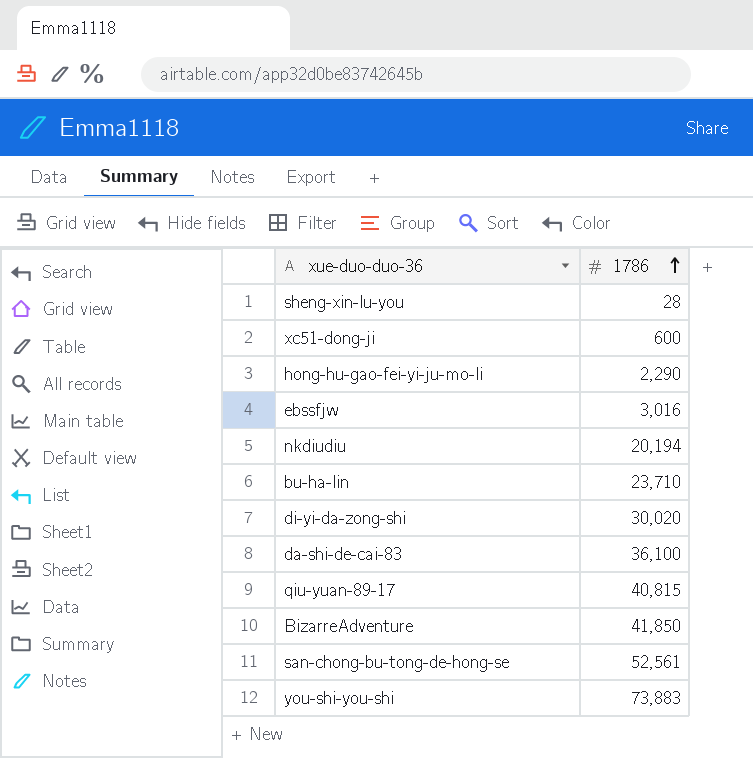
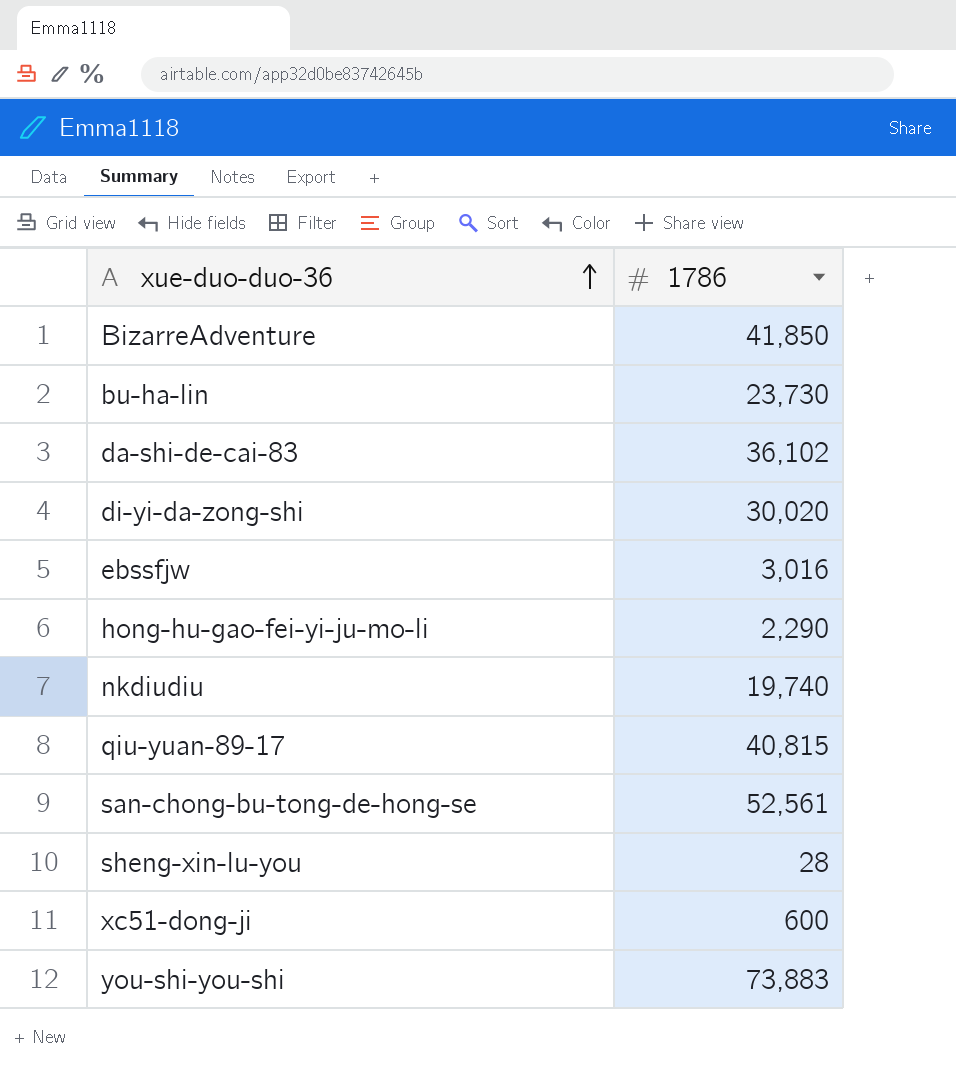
row order: 1786 ascending -> xue-duo-duo-36 ascending
bu-ha-lin | 1786: 23,710 -> 23,730
da-shi-de-cai-83 | 1786: 36,100 -> 36,102
nkdiudiu | 1786: 20,194 -> 19,740

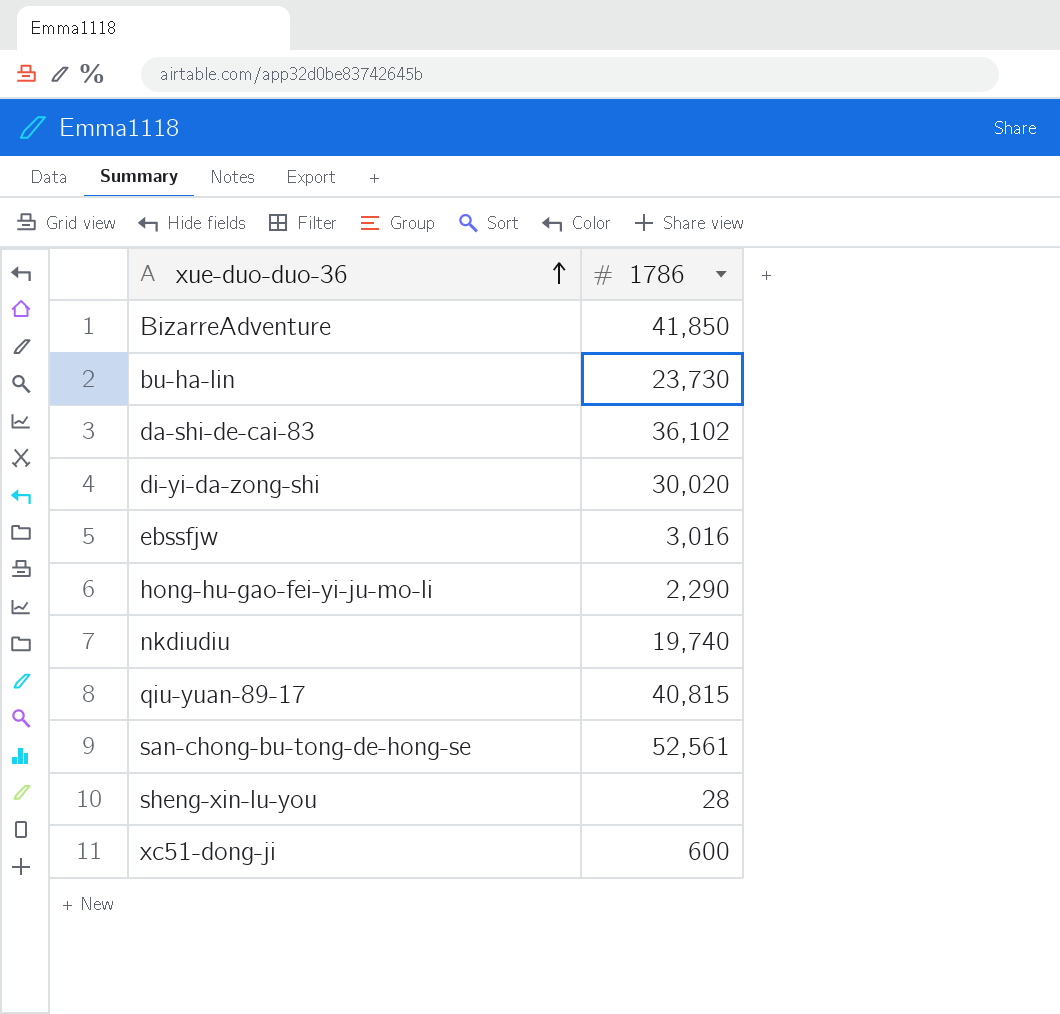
row you-shi-you-shi: 73,883 -> none

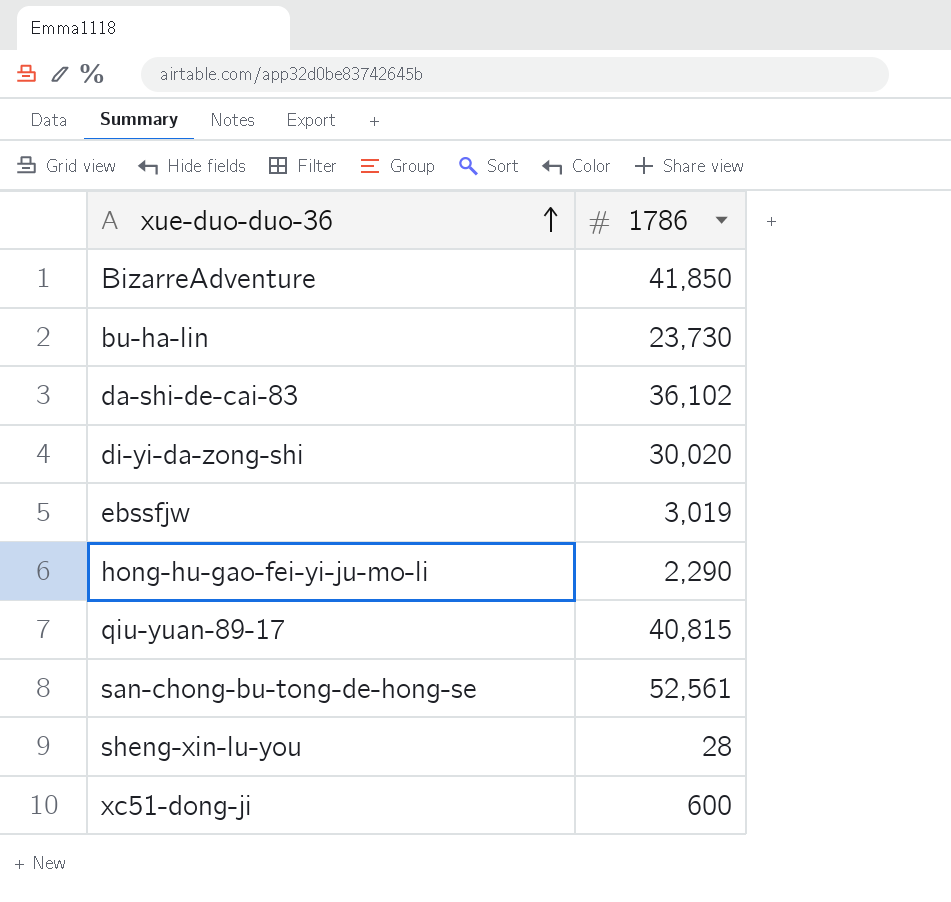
row nkdiudiu: 19,740 -> none
ebssfjw | 1786: 3,016 -> 3,019

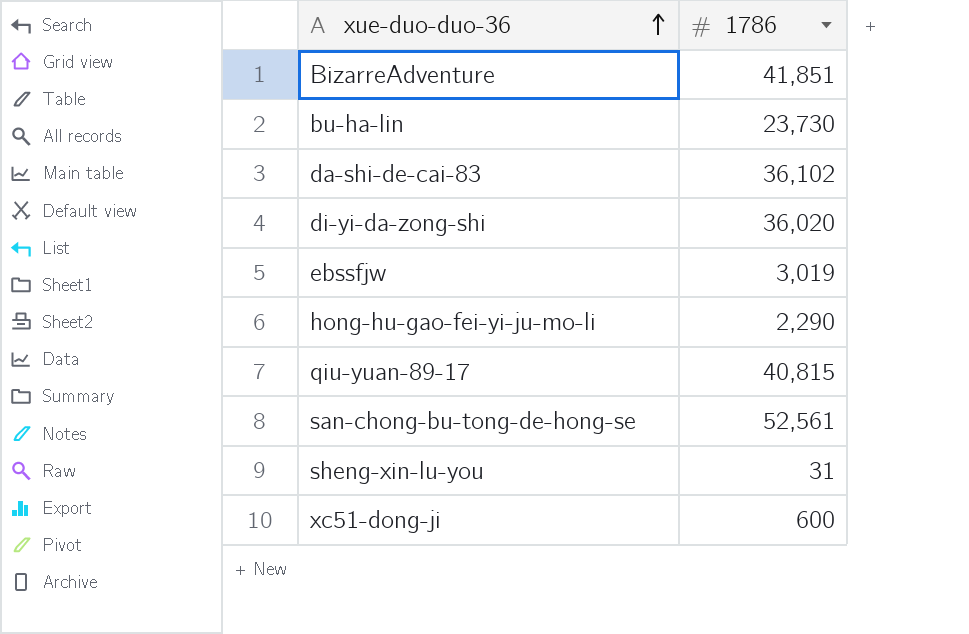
BizarreAdventure | 1786: 41,850 -> 41,851
di-yi-da-zong-shi | 1786: 30,020 -> 36,020
sheng-xin-lu-you | 1786: 28 -> 31

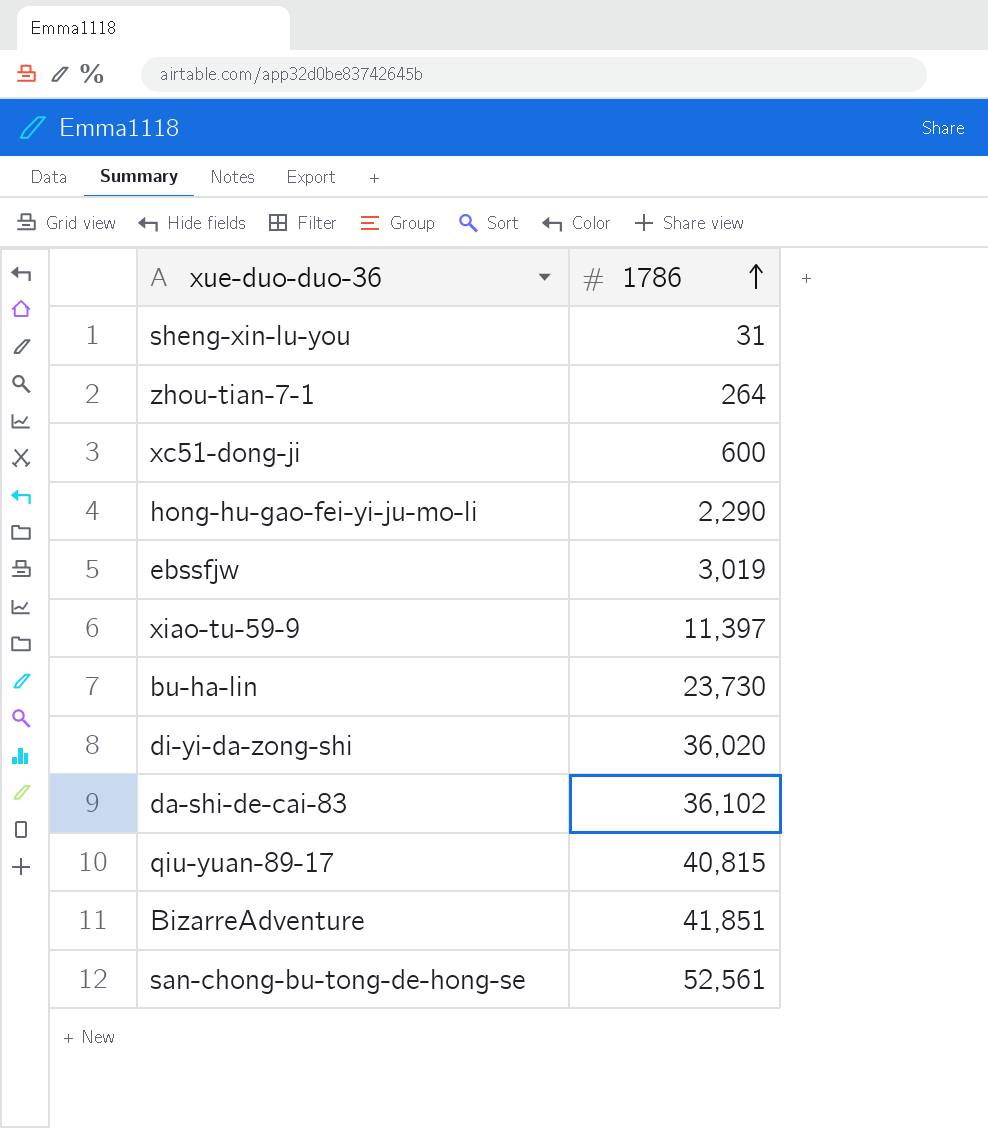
row order: xue-duo-duo-36 ascending -> 1786 ascending
row zhou-tian-7-1: none -> 264
row xiao-tu-59-9: none -> 11,397

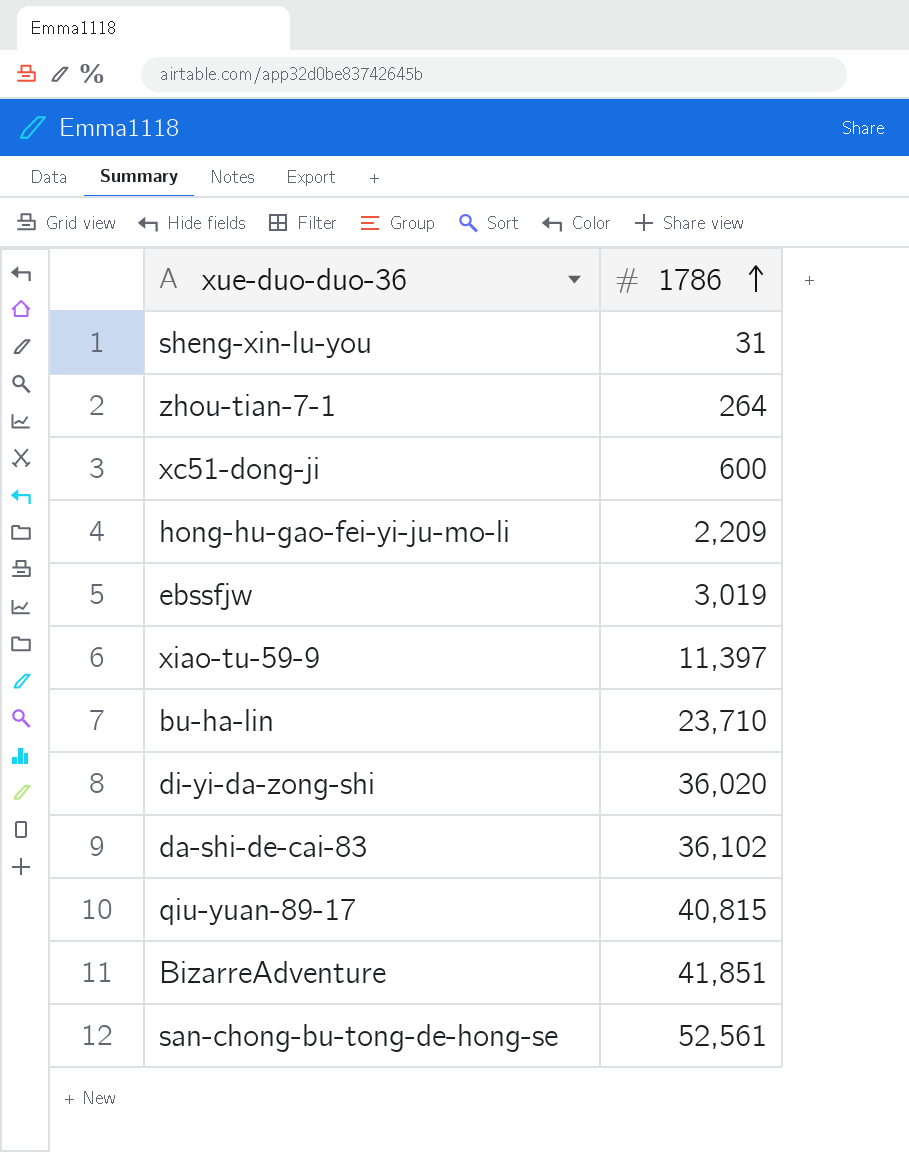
hong-hu-gao-fei-yi-ju-mo-li | 1786: 2,290 -> 2,209
bu-ha-lin | 1786: 23,730 -> 23,710

